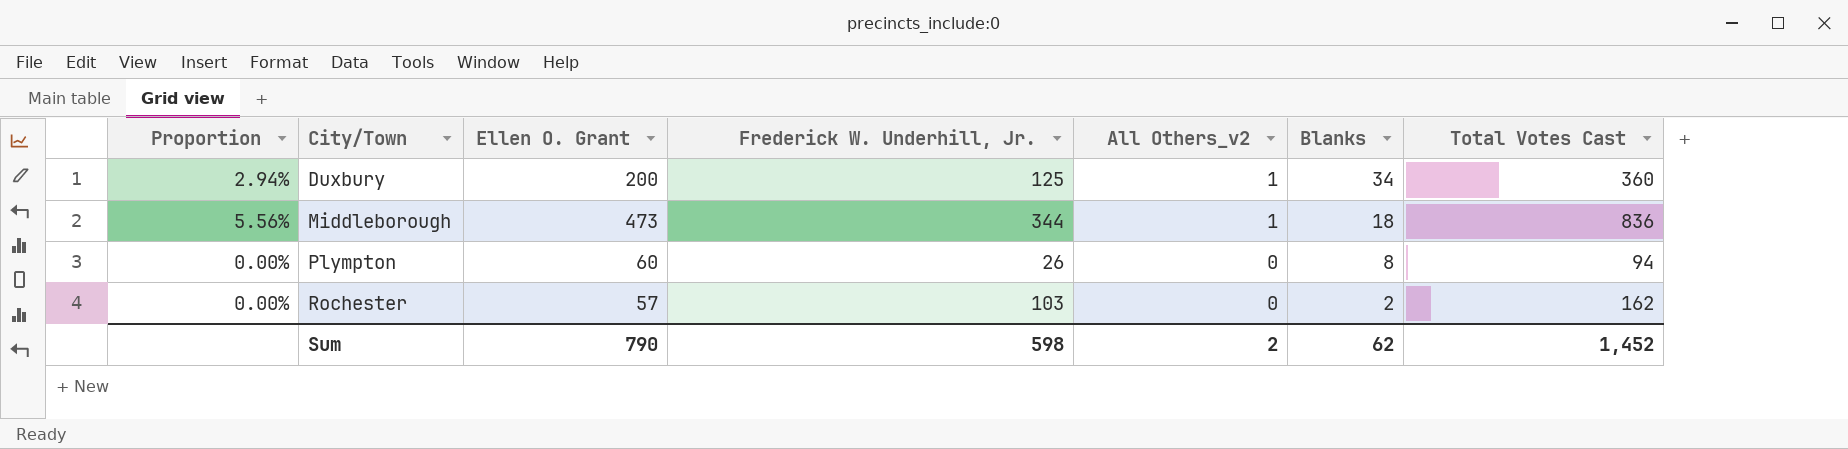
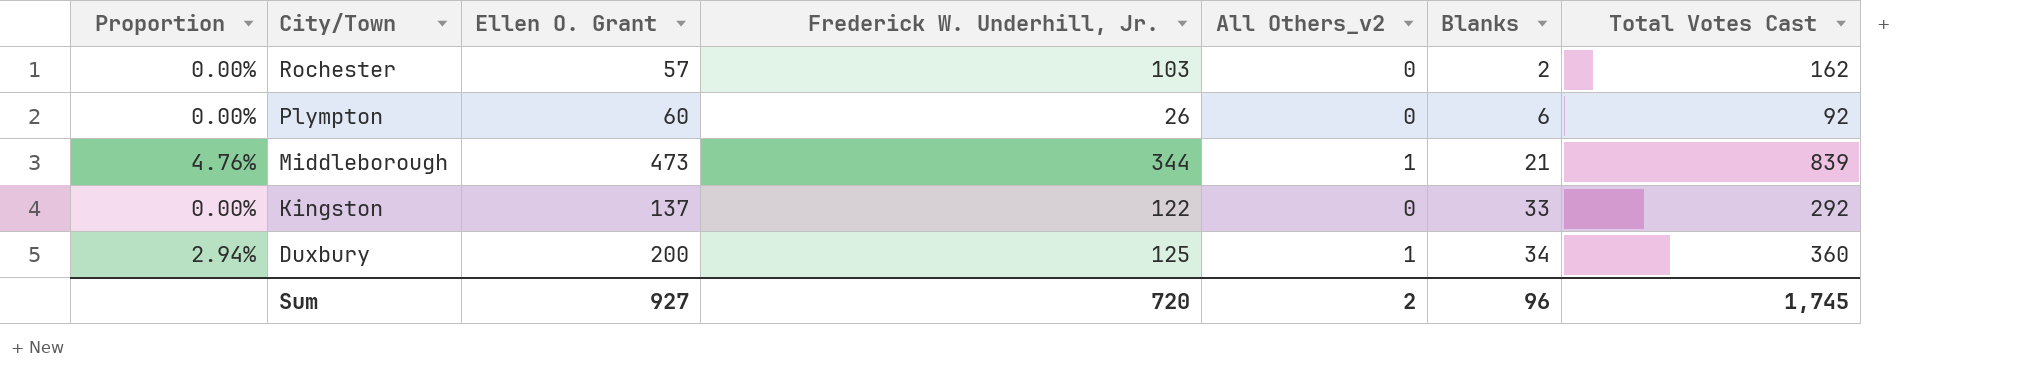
row order: City/Town ascending -> City/Town descending
Plympton | Blanks: 8 -> 6
Plympton | Total Votes Cast: 94 -> 92
Middleborough | Proportion: 5.56% -> 4.76%
Middleborough | Blanks: 18 -> 21
Middleborough | Total Votes Cast: 836 -> 839
row Kingston: none -> 0.00% | 137 | 122 | 0 | 33 | 292
Sum | Ellen O. Grant: 790 -> 927
Sum | Frederick W. Underhill, Jr.: 598 -> 720
Sum | Blanks: 62 -> 96
Sum | Total Votes Cast: 1,452 -> 1,745

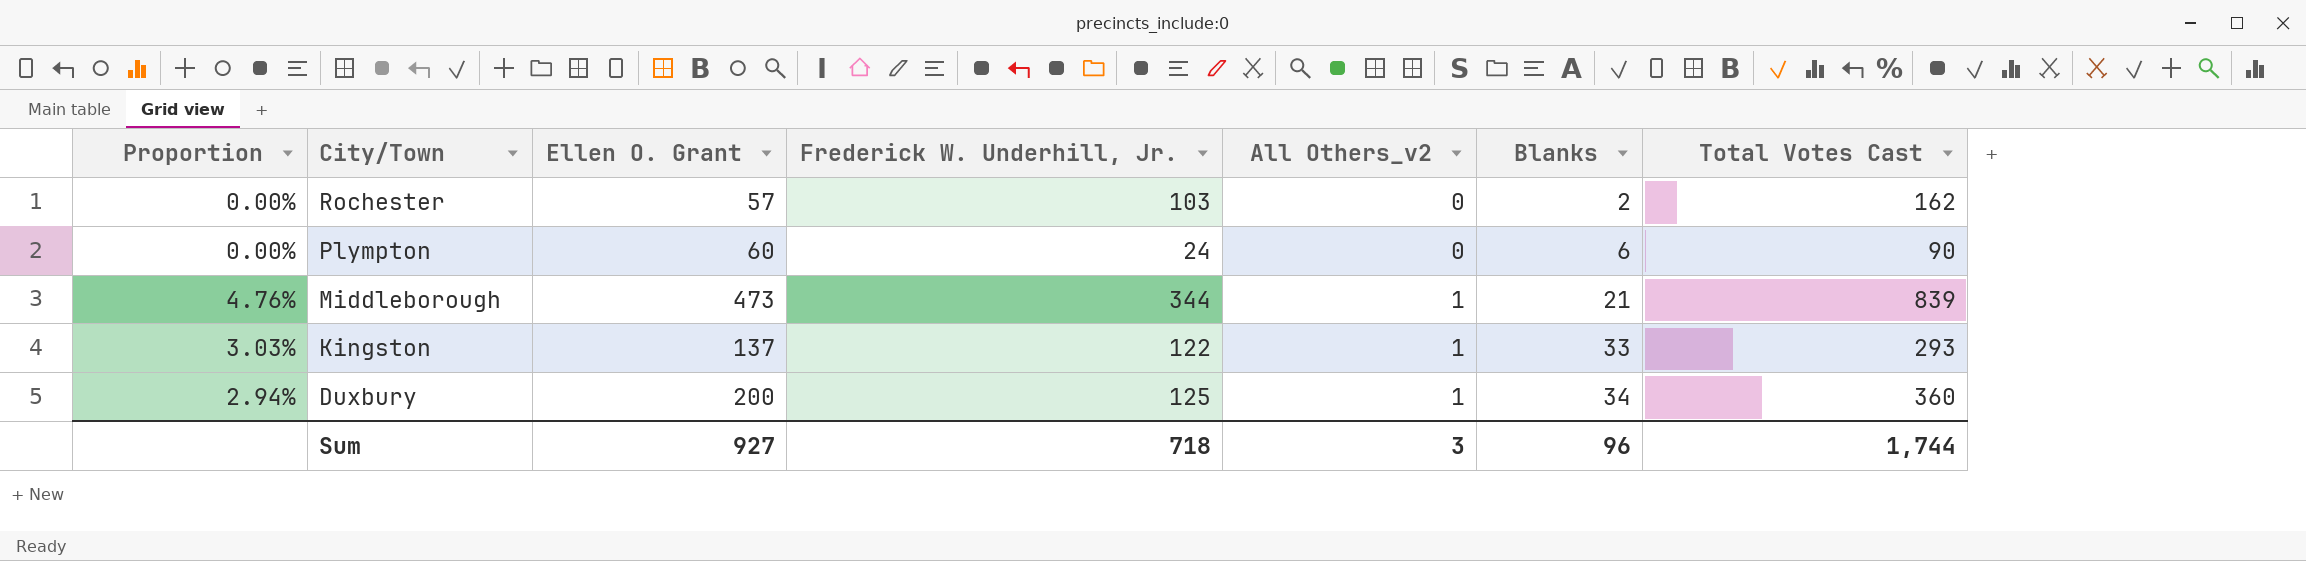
Plympton | Frederick W. Underhill, Jr.: 26 -> 24
Plympton | Total Votes Cast: 92 -> 90
Kingston | Proportion: 0.00% -> 3.03%
Kingston | All Others_v2: 0 -> 1
Kingston | Total Votes Cast: 292 -> 293
Sum | Frederick W. Underhill, Jr.: 720 -> 718
Sum | All Others_v2: 2 -> 3
Sum | Total Votes Cast: 1,745 -> 1,744

